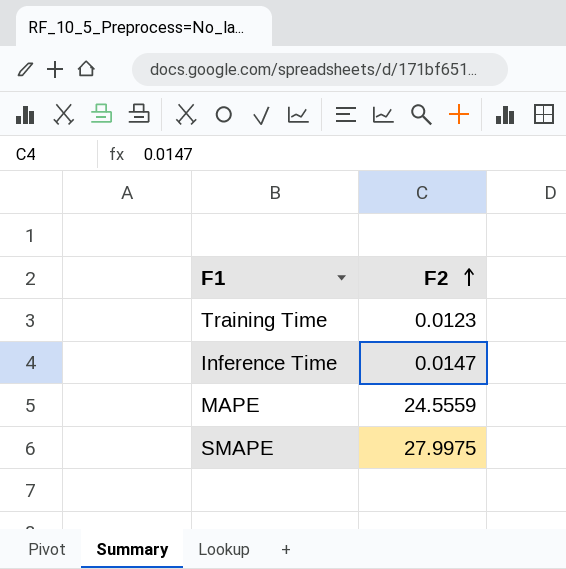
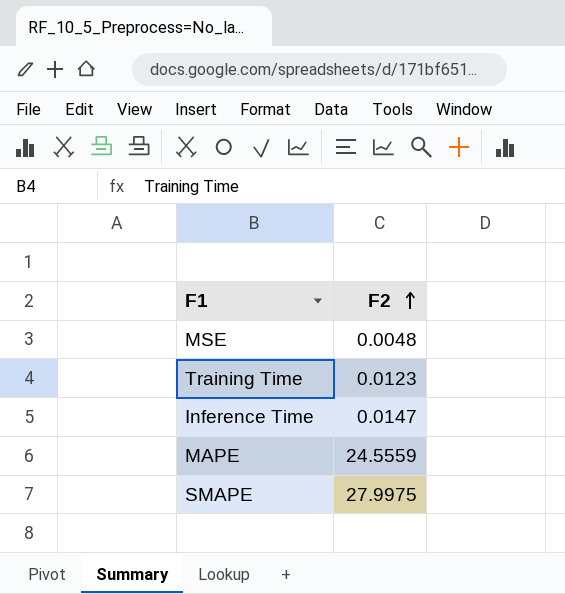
row MSE: none -> 0.0048

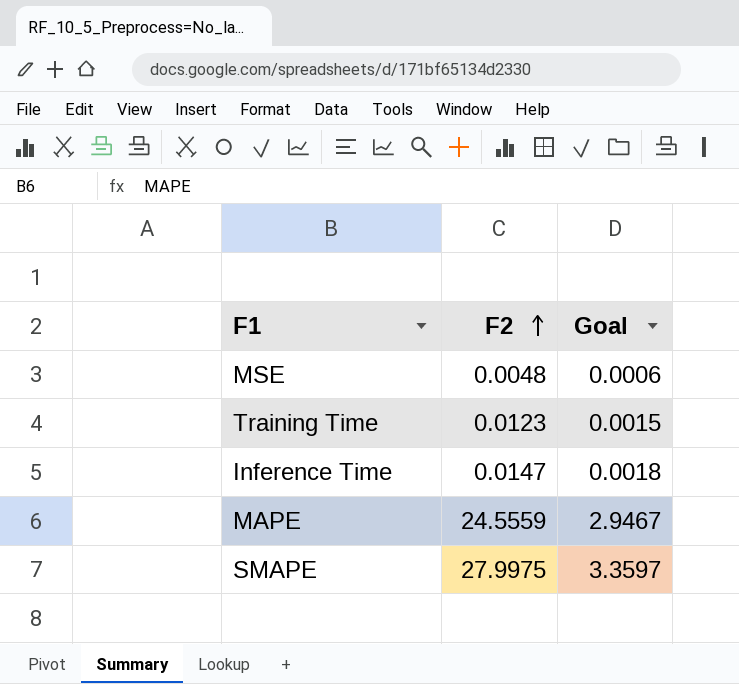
column Goal | formula: none -> [F2] * 0.12

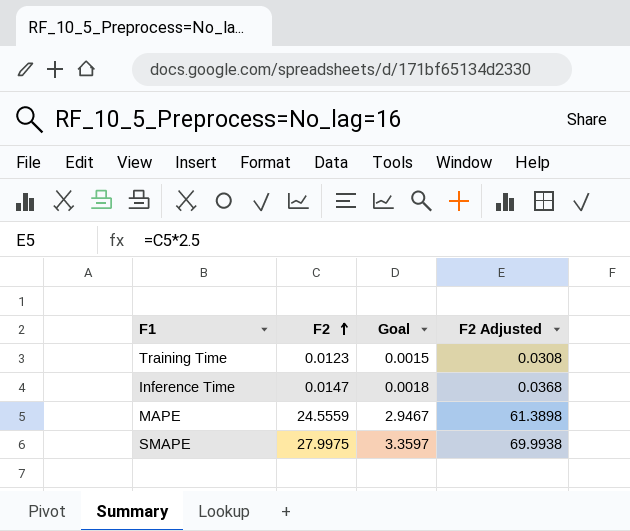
column F2 Adjusted | formula: none -> [F2] * 2.5
row MSE: 0.0048 | 0.0006 -> none

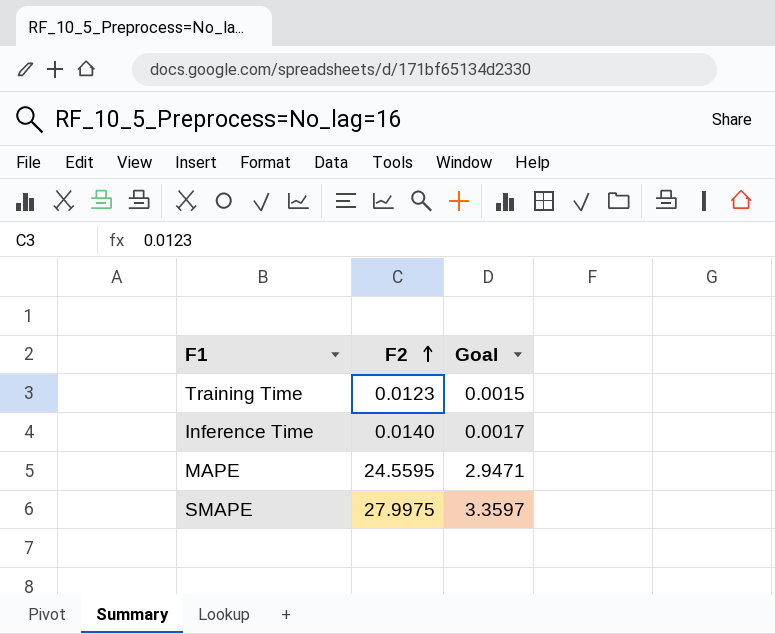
column F2 Adjusted | formula: [F2] * 2.5 -> none
Inference Time | F2: 0.0147 -> 0.0140
Inference Time | Goal: 0.0018 -> 0.0017
MAPE | F2: 24.5559 -> 24.5595
MAPE | Goal: 2.9467 -> 2.9471

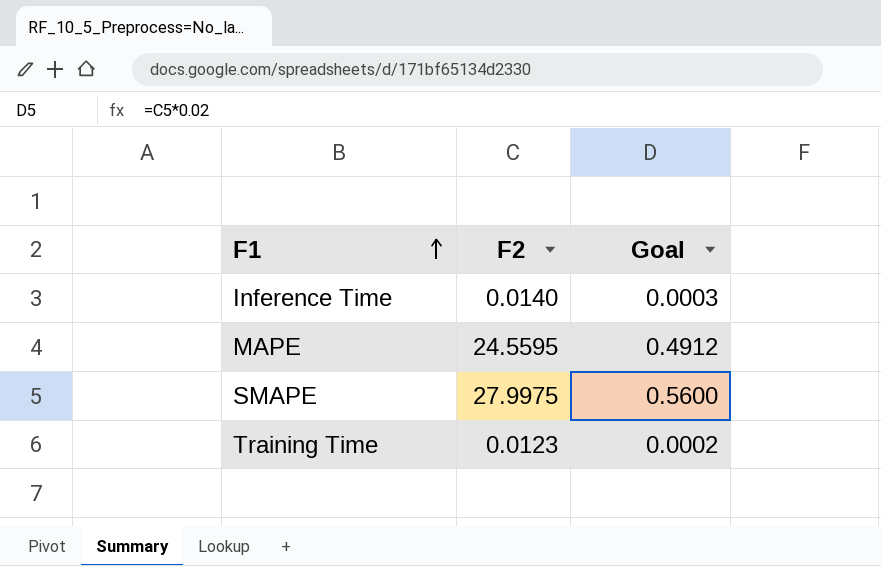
row order: F2 ascending -> F1 ascending
column Goal | formula: [F2] * 0.12 -> [F2] * 0.02

